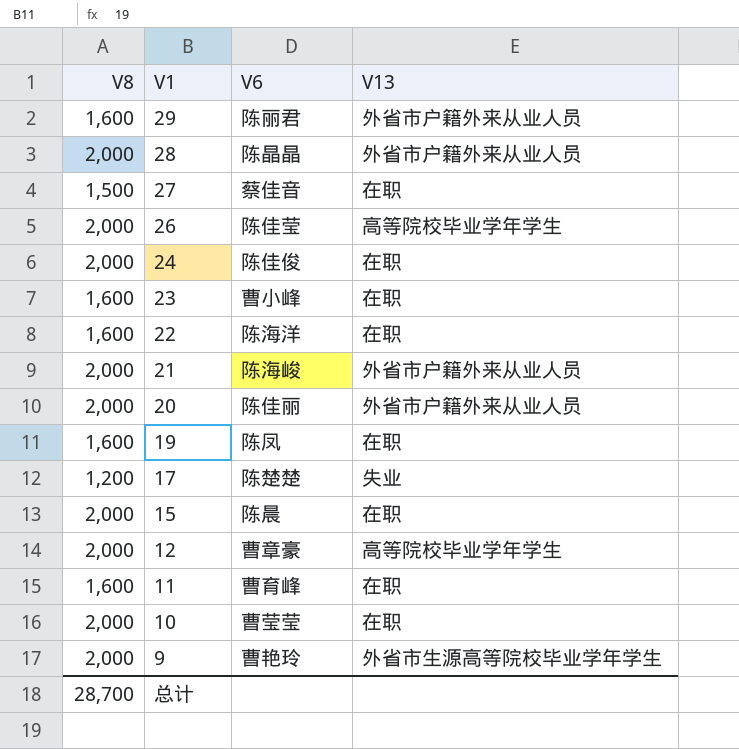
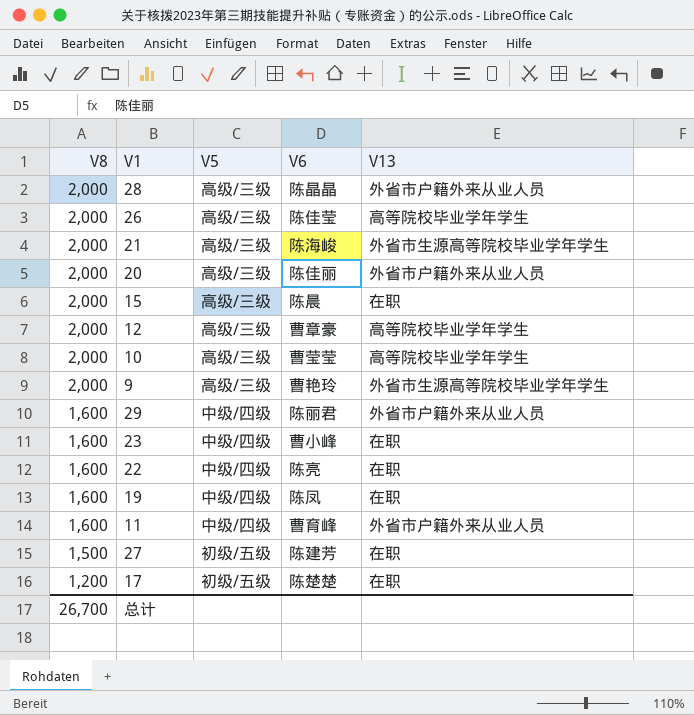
row order: V1 descending -> V8 descending
column V5 | position: none -> 3
row 24: 2,000 | 陈佳俊 | 在职 -> none
21 | V13: 外省市户籍外来从业人员 -> 外省市生源高等院校毕业学年学生
10 | V13: 在职 -> 高等院校毕业学年学生
22 | V6: 陈海洋 -> 陈亮
11 | V13: 在职 -> 外省市户籍外来从业人员
27 | V6: 蔡佳音 -> 陈建芳
17 | V13: 失业 -> 在职
总计 | V8: 28,700 -> 26,700

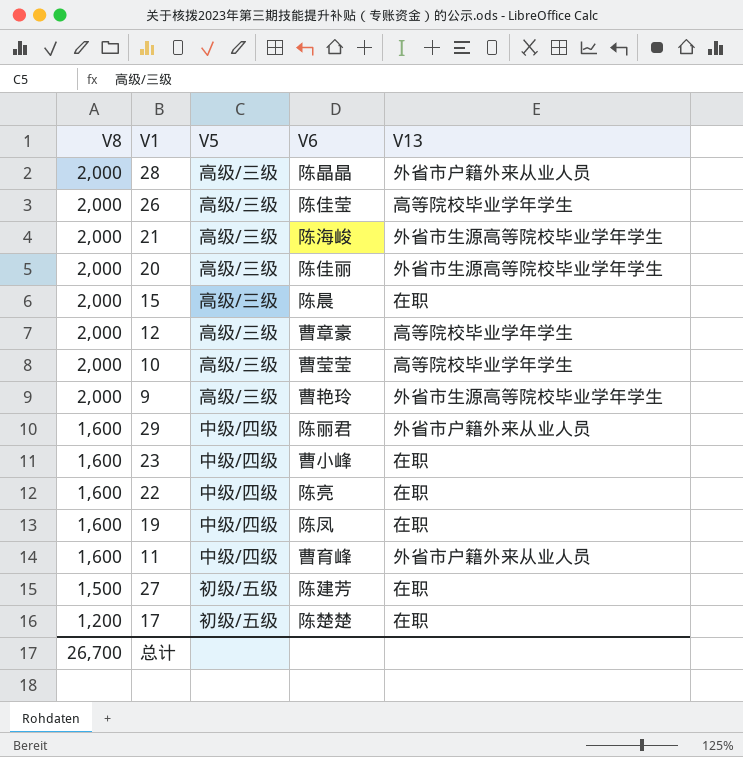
20 | V13: 外省市户籍外来从业人员 -> 外省市生源高等院校毕业学年学生

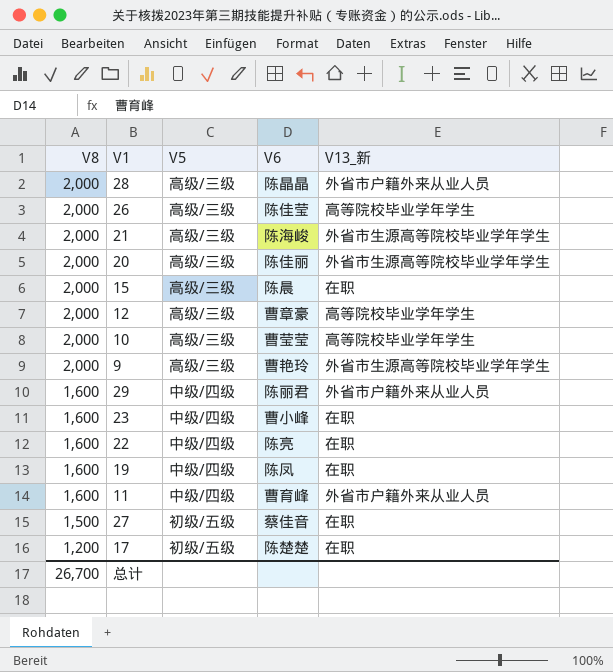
column name: V13 -> V13_新
27 | V6: 陈建芳 -> 蔡佳音

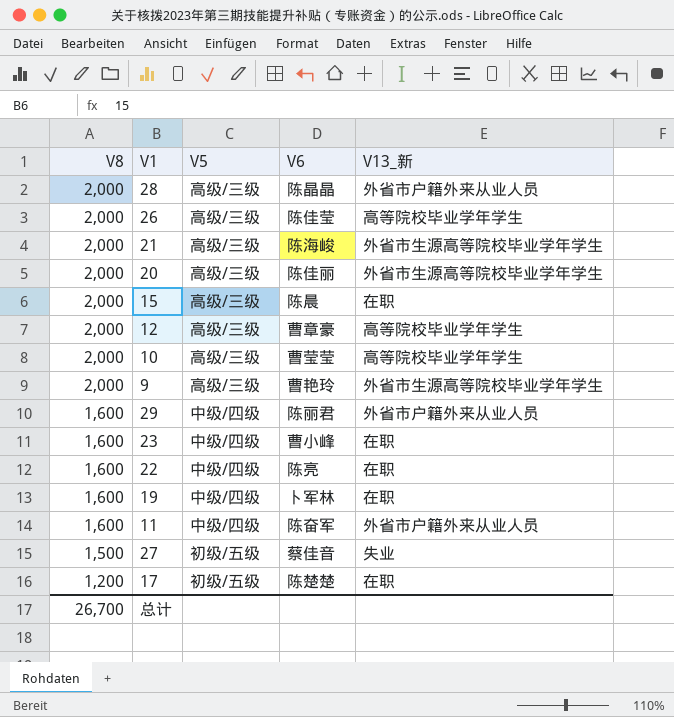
19 | V6: 陈凤 -> 卜军林
11 | V6: 曹育峰 -> 陈奋军
27 | V13_新: 在职 -> 失业

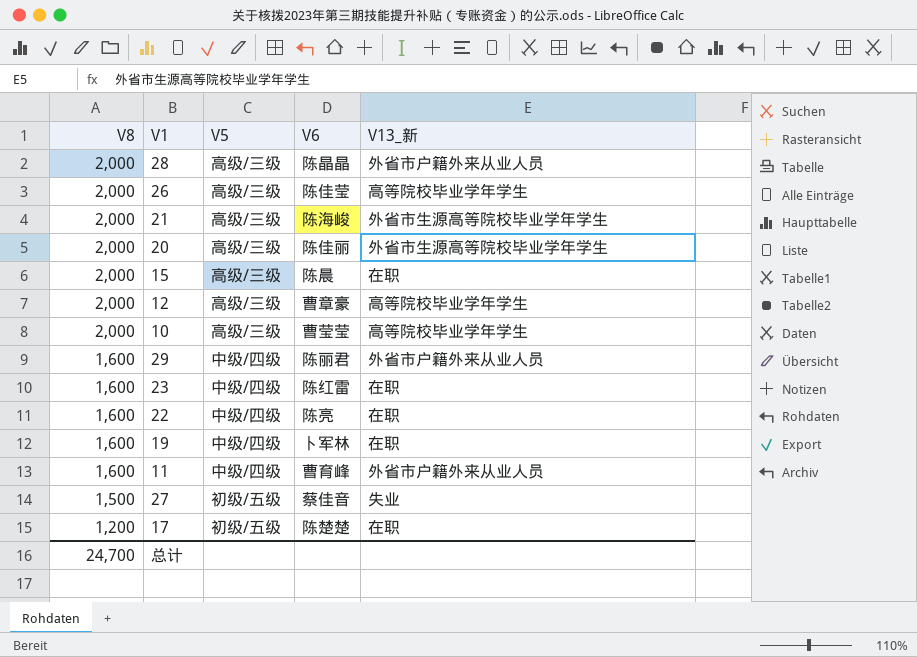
row 9: 2,000 | 高级/三级 | 曹艳玲 | 外省市生源高等院校毕业学年学生 -> none
23 | V6: 曹小峰 -> 陈红雷
11 | V6: 陈奋军 -> 曹育峰
总计 | V8: 26,700 -> 24,700

